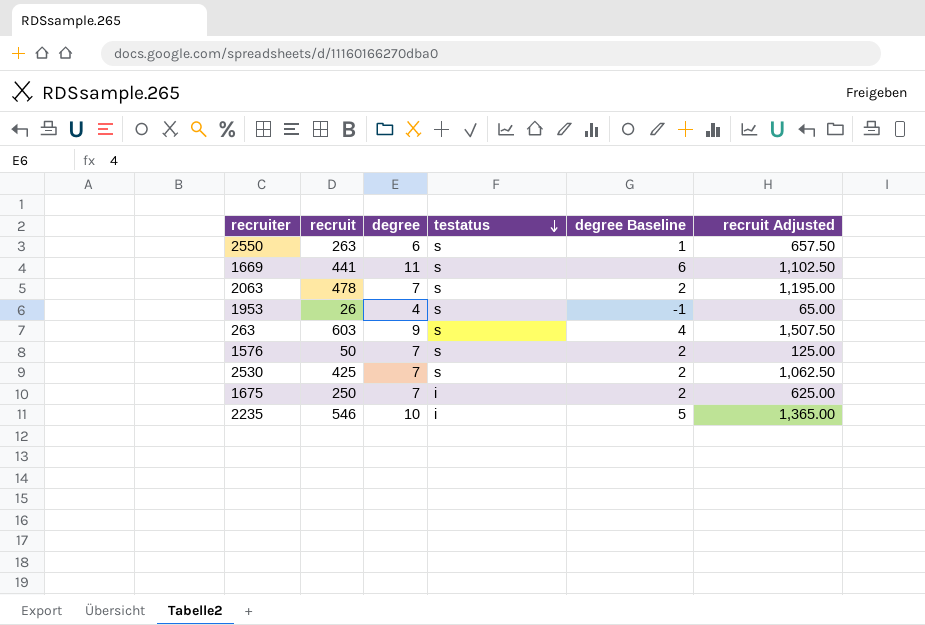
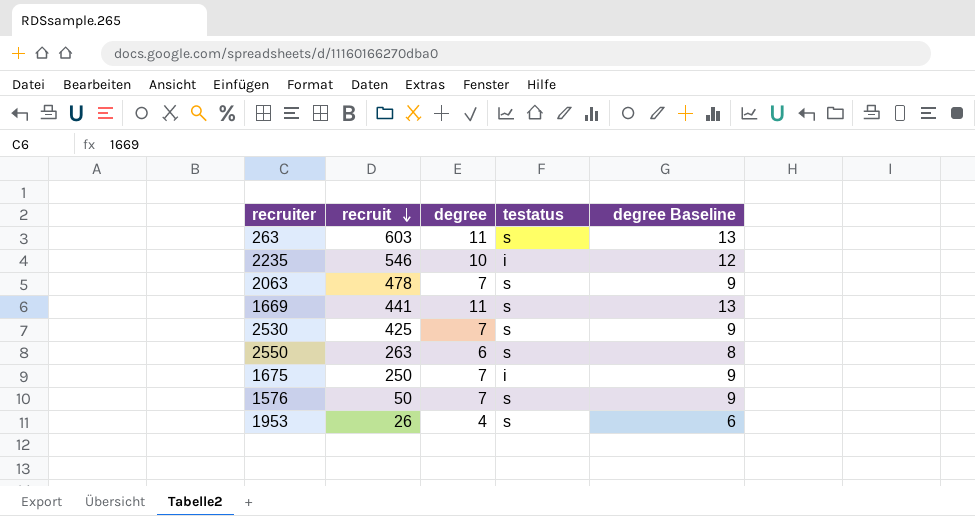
row order: testatus descending -> recruit descending
column recruit Adjusted | formula: [recruit] * 2.5 -> none
column degree Baseline | formula: [degree] - 5 -> [degree] + 2
263 | degree: 9 -> 11

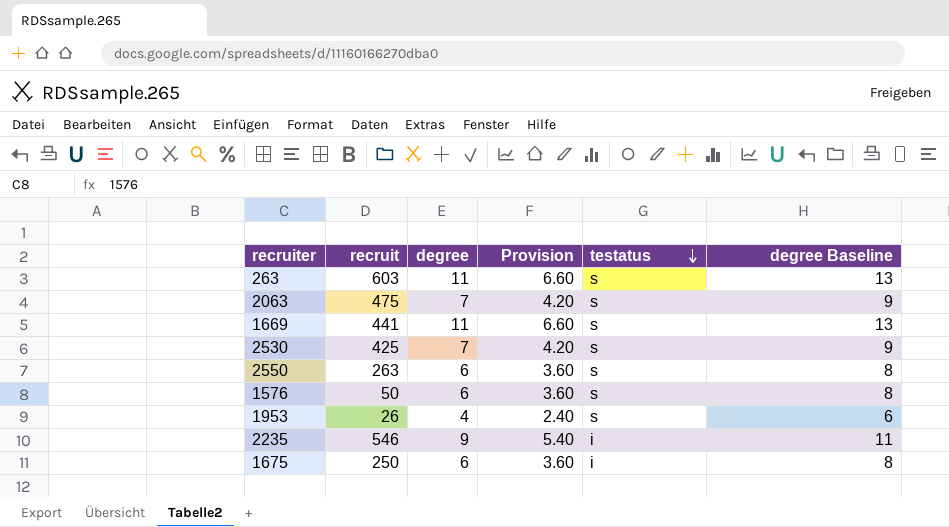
row order: recruit descending -> testatus descending
column Provision | formula: none -> [degree] * 0.6
2063 | recruit: 478 -> 475
1576 | degree: 7 -> 6
1576 | degree Baseline: 9 -> 8
2235 | degree: 10 -> 9
2235 | degree Baseline: 12 -> 11
1675 | degree: 7 -> 6
1675 | degree Baseline: 9 -> 8

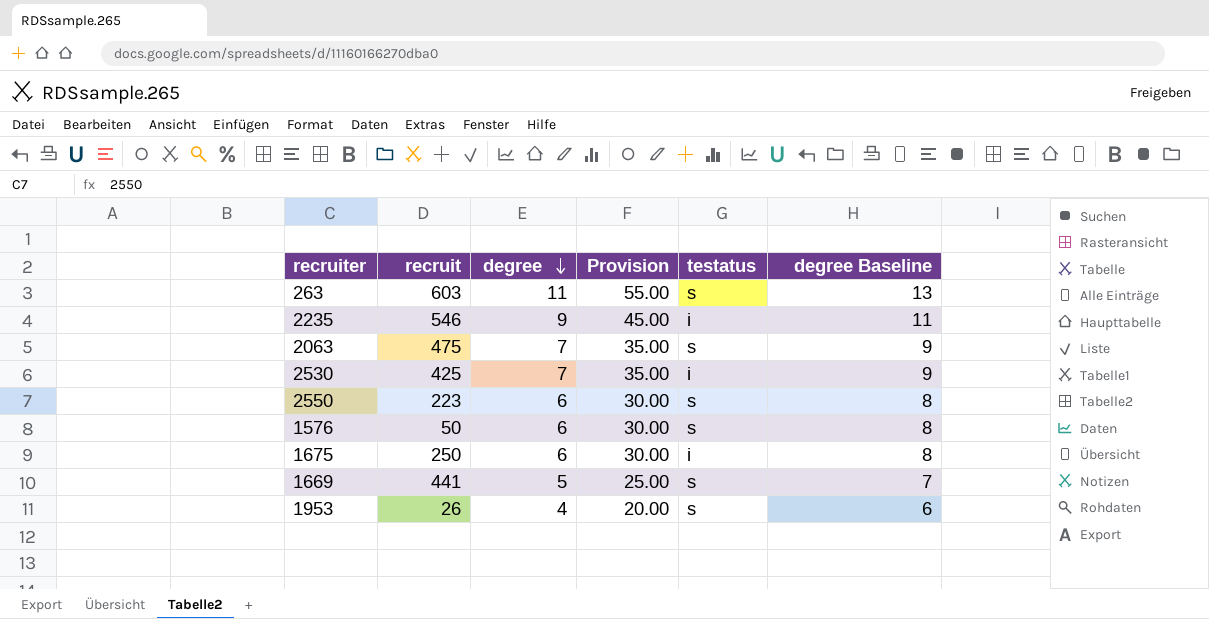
row order: testatus descending -> degree descending
column Provision | formula: [degree] * 0.6 -> [degree] * 5
2530 | testatus: s -> i
2550 | recruit: 263 -> 223
1669 | degree: 11 -> 5
1669 | degree Baseline: 13 -> 7

